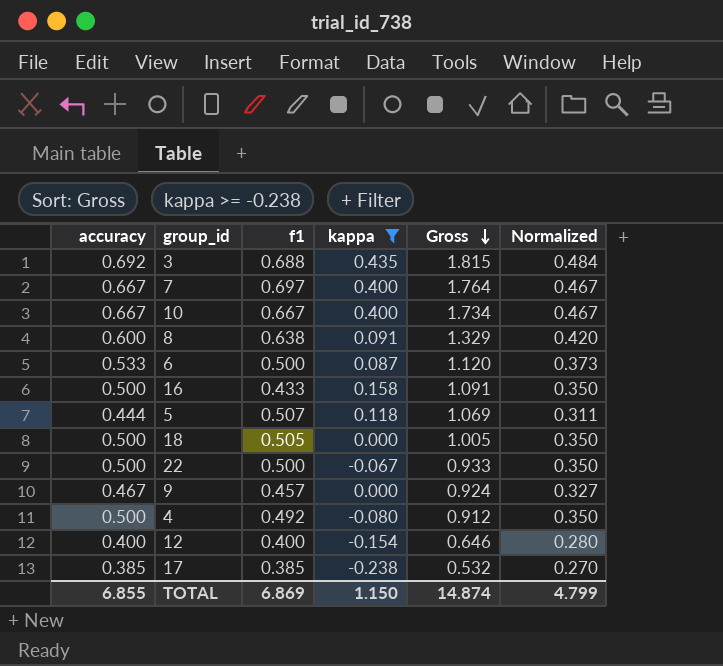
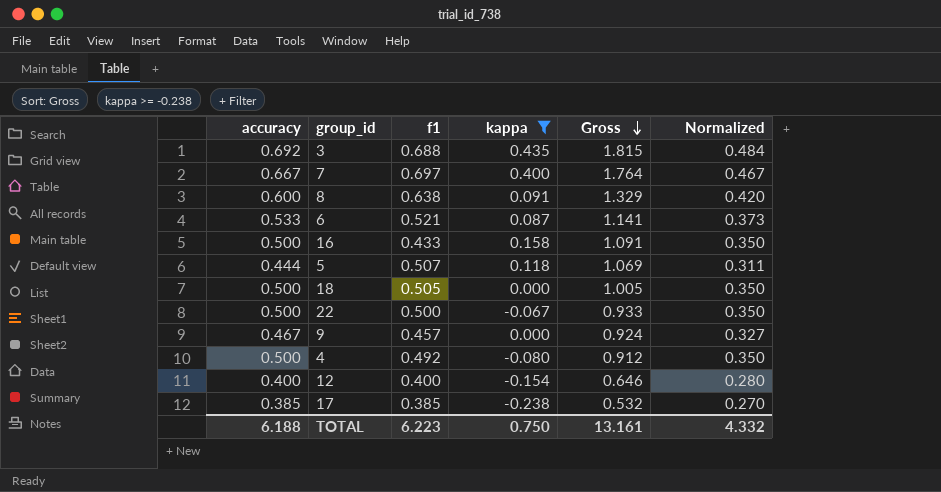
row 10: 0.667 | 0.667 | 0.400 | 1.734 | 0.467 -> none
6 | f1: 0.500 -> 0.521
6 | Gross: 1.120 -> 1.141
TOTAL | accuracy: 6.855 -> 6.188
TOTAL | f1: 6.869 -> 6.223
TOTAL | kappa: 1.150 -> 0.750
TOTAL | Gross: 14.874 -> 13.161
TOTAL | Normalized: 4.799 -> 4.332

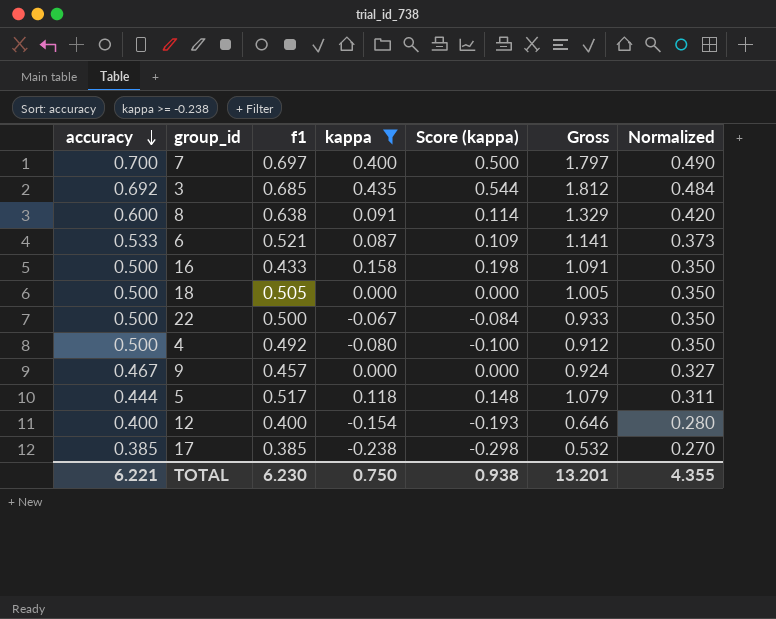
row order: Gross descending -> accuracy descending
column Score (kappa) | formula: none -> [kappa] * 1.25
7 | accuracy: 0.667 -> 0.700
7 | Gross: 1.764 -> 1.797
7 | Normalized: 0.467 -> 0.490
3 | f1: 0.688 -> 0.685
3 | Gross: 1.815 -> 1.812
5 | f1: 0.507 -> 0.517
5 | Gross: 1.069 -> 1.079
TOTAL | accuracy: 6.188 -> 6.221
TOTAL | f1: 6.223 -> 6.230
TOTAL | Gross: 13.161 -> 13.201
TOTAL | Normalized: 4.332 -> 4.355

